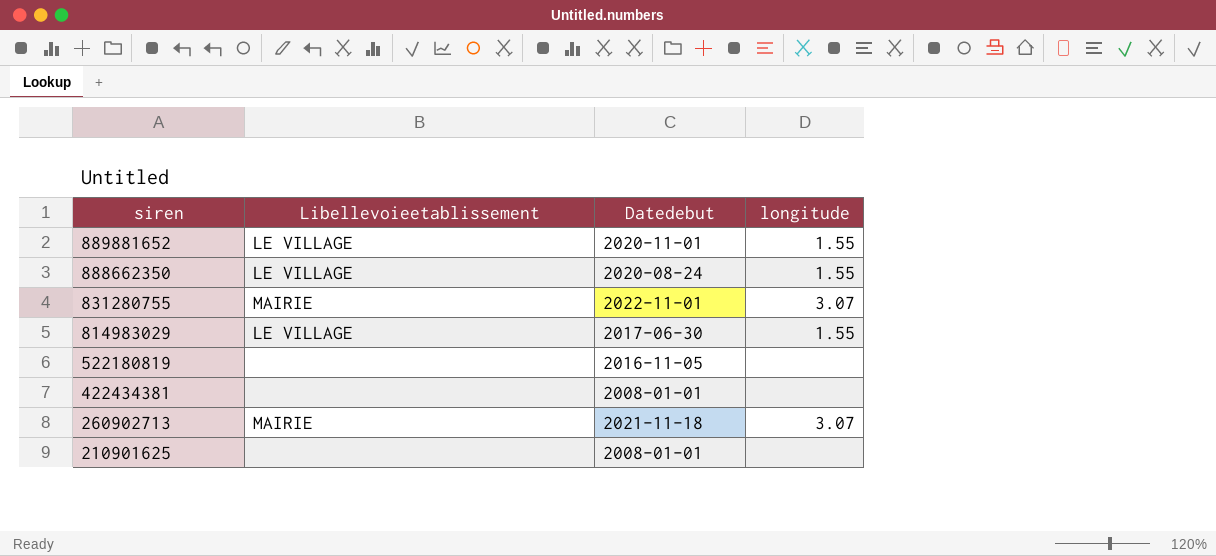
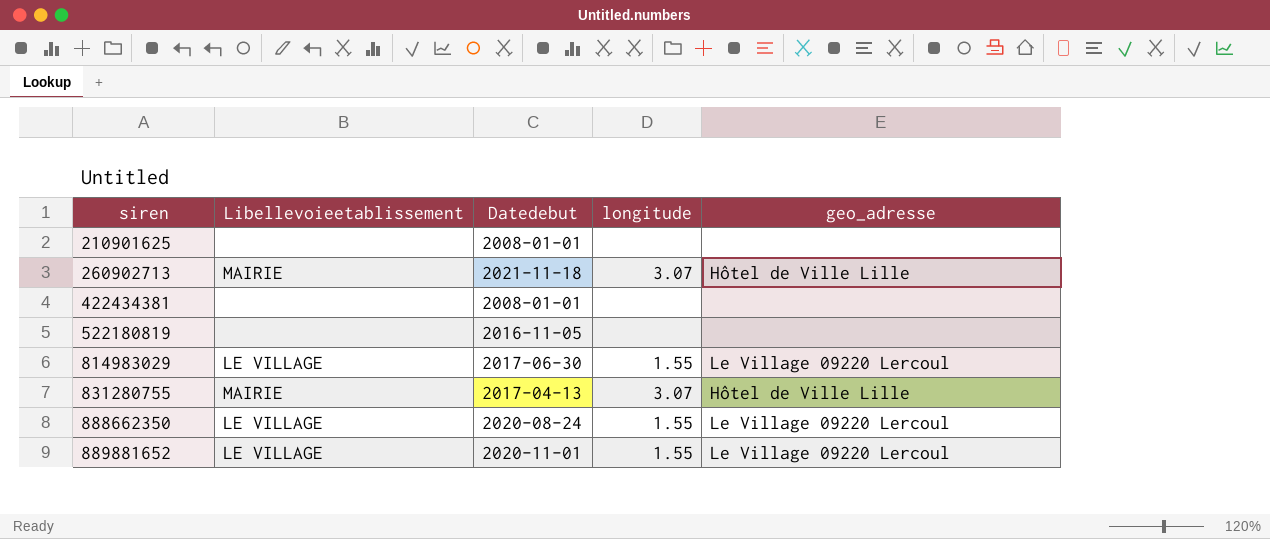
row order: siren descending -> siren ascending
column geo_adresse | position: none -> 5
831280755 | Datedebut: 2022-11-01 -> 2017-04-13

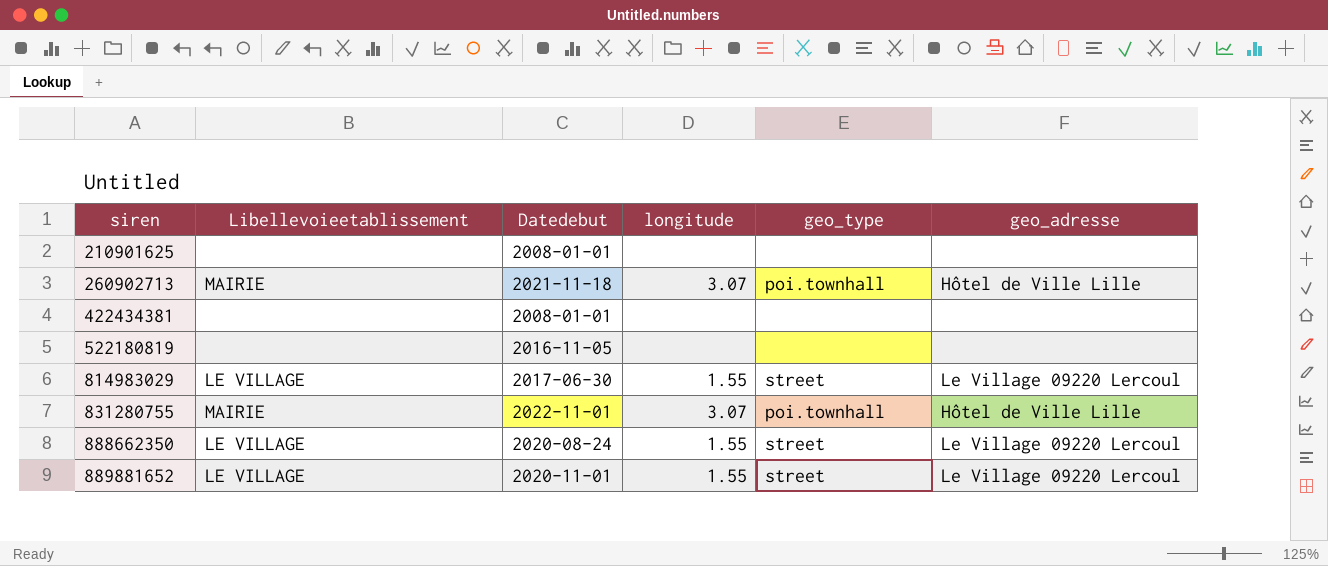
column geo_type | position: none -> 5
831280755 | Datedebut: 2017-04-13 -> 2022-11-01

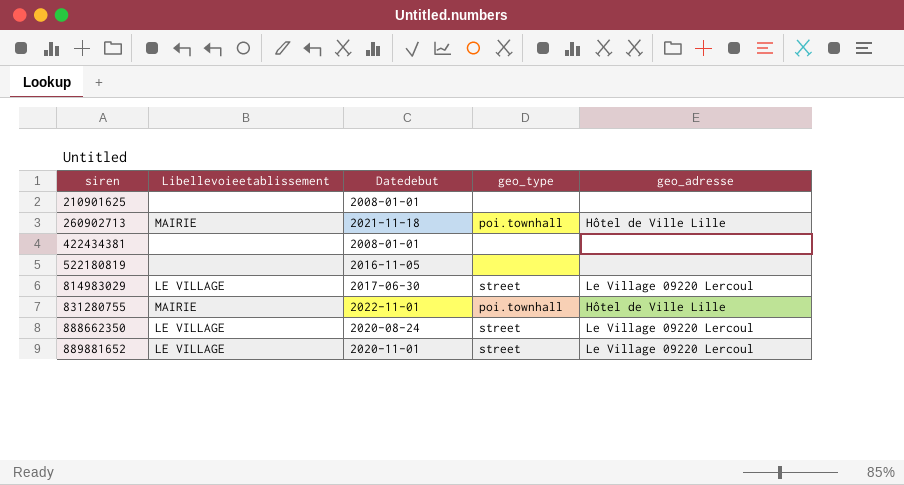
column longitude | position: 4 -> none

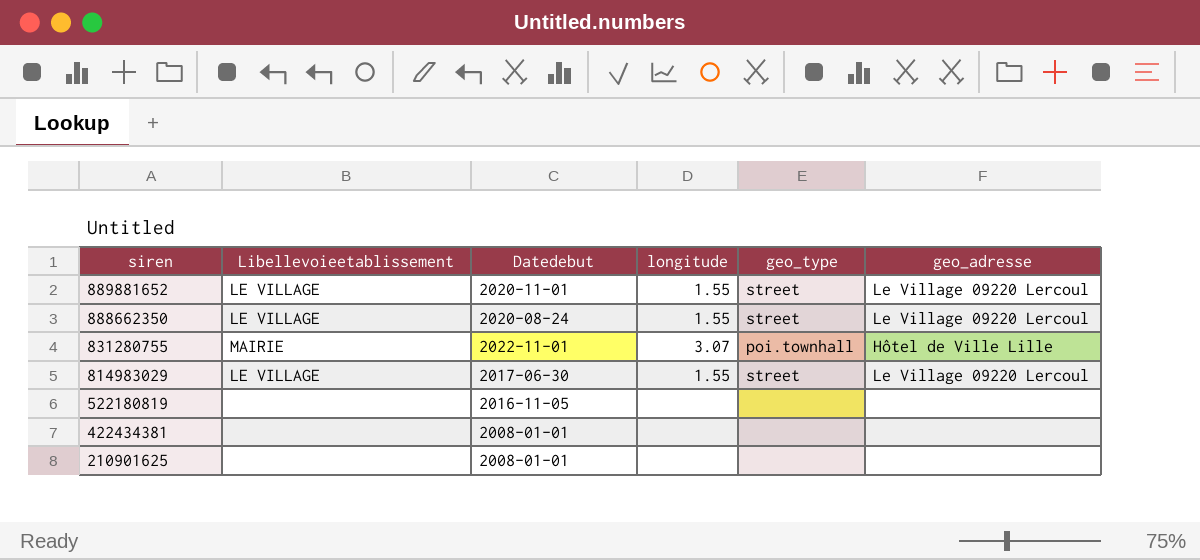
row order: siren ascending -> siren descending
column longitude | position: none -> 4
row 260902713: MAIRIE | 2021-11-18 | poi.townhall | Hôtel de Ville Lille -> none

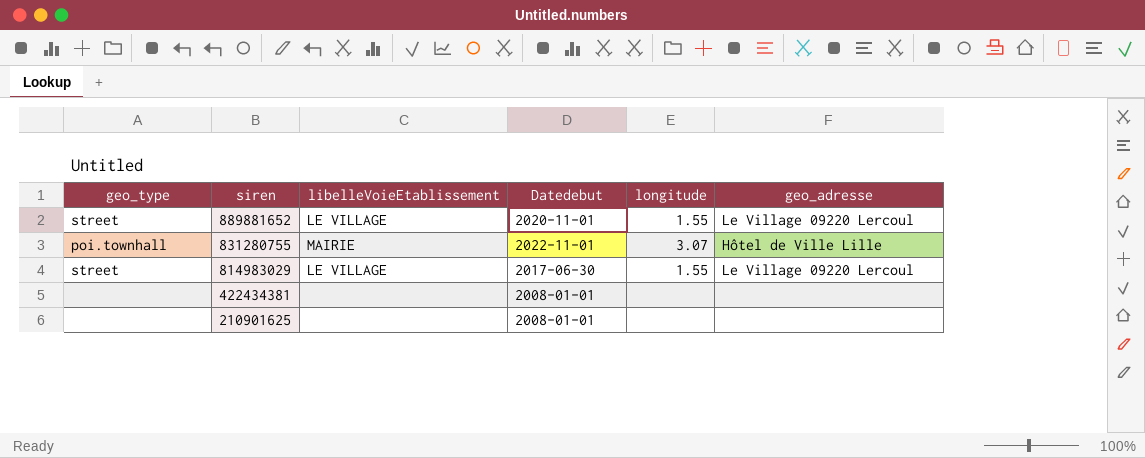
column geo_type | position: 5 -> 1
column name: Libellevoieetablissement -> libelleVoieEtablissement
row 888662350: LE VILLAGE | 2020-08-24 | 1.55 | street | Le Village 09220 Lercoul -> none
row 522180819: none | 2016-11-05 | none | none | none -> none

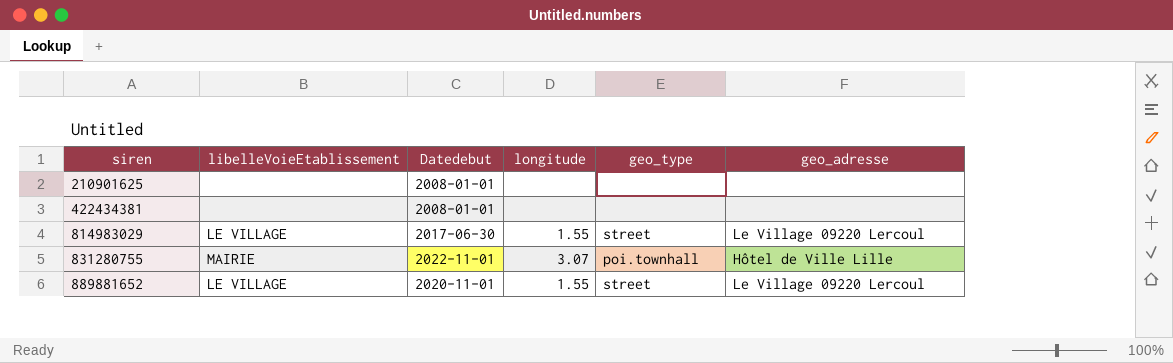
row order: siren descending -> siren ascending
column geo_type | position: 1 -> 5

